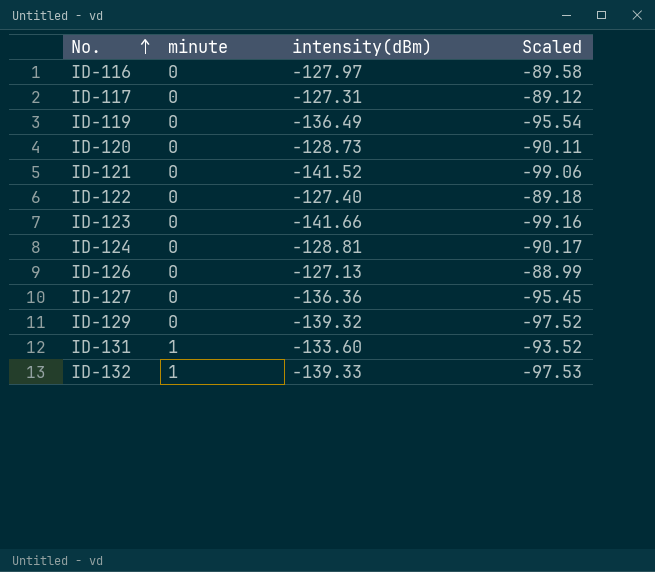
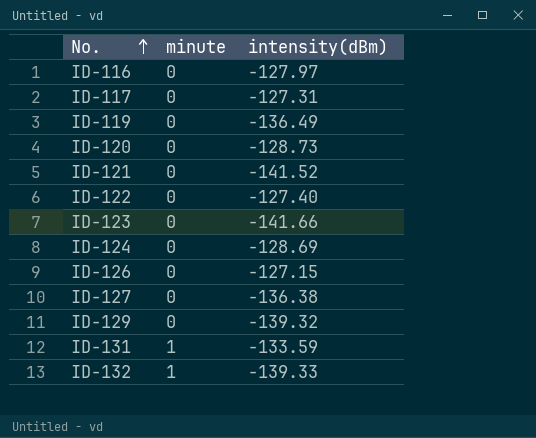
column Scaled | formula: [intensity(dBm)] * 0.7 -> none
ID-124 | intensity(dBm): -128.81 -> -128.69
ID-126 | intensity(dBm): -127.13 -> -127.15
ID-127 | intensity(dBm): -136.36 -> -136.38
ID-131 | intensity(dBm): -133.60 -> -133.59

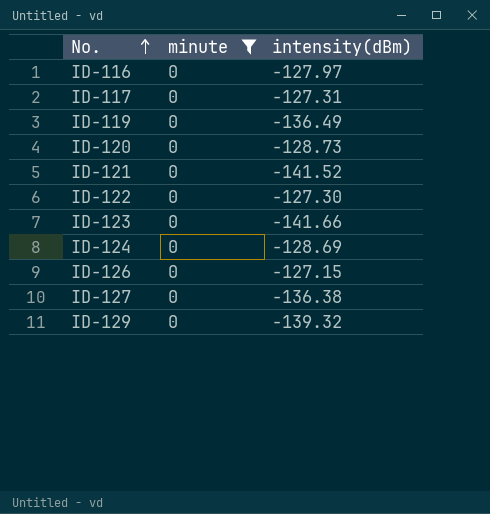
filter: none -> minute = 0
ID-122 | intensity(dBm): -127.40 -> -127.30

